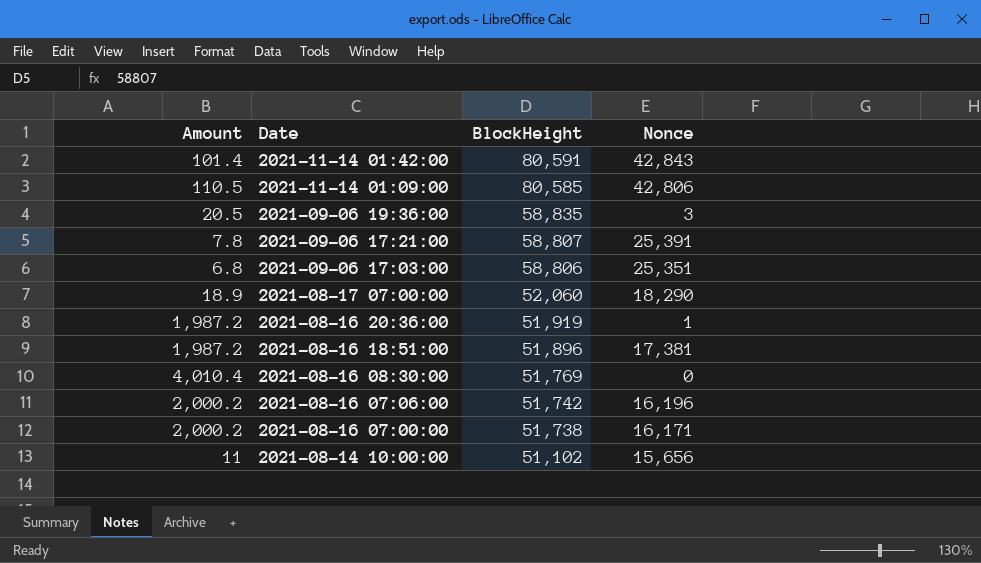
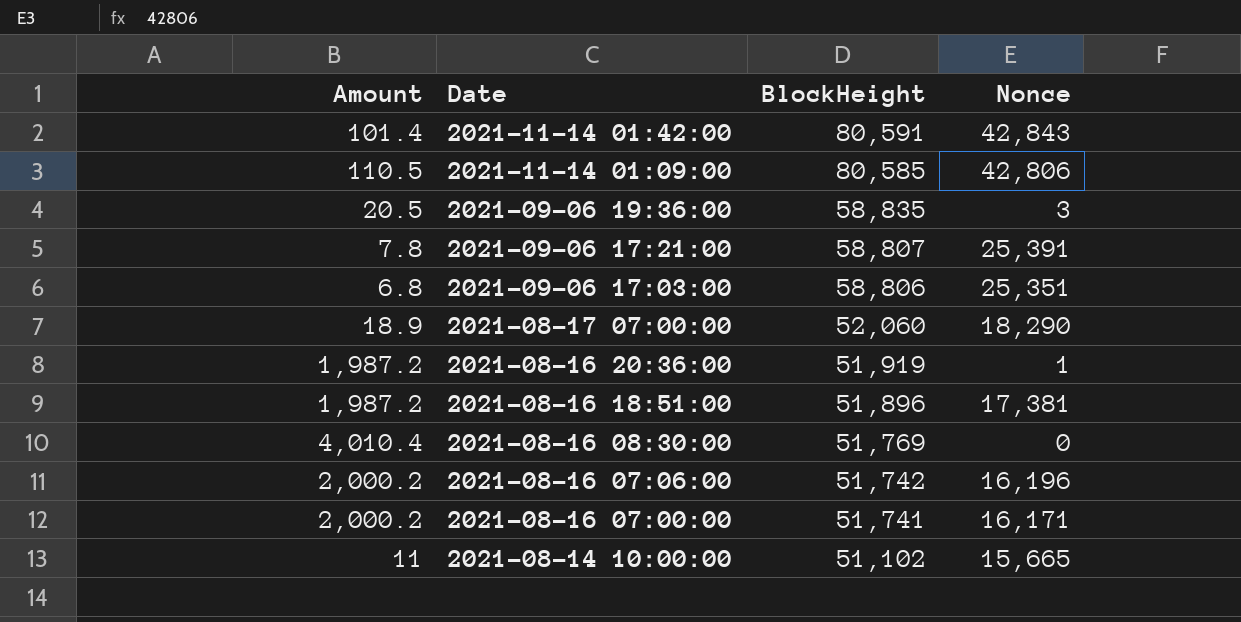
2021-08-16 07:00:00 | BlockHeight: 51,738 -> 51,741
2021-08-14 10:00:00 | Nonce: 15,656 -> 15,665

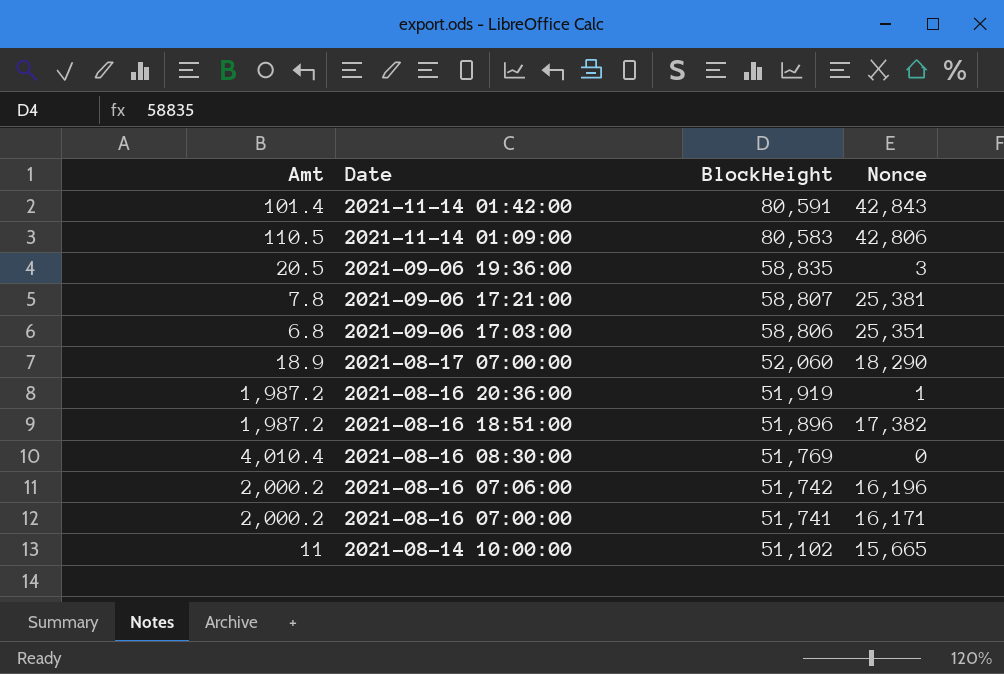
column name: Amount -> Amt
2021-11-14 01:09:00 | BlockHeight: 80,585 -> 80,583
2021-09-06 17:21:00 | Nonce: 25,391 -> 25,381
2021-08-16 18:51:00 | Nonce: 17,381 -> 17,382

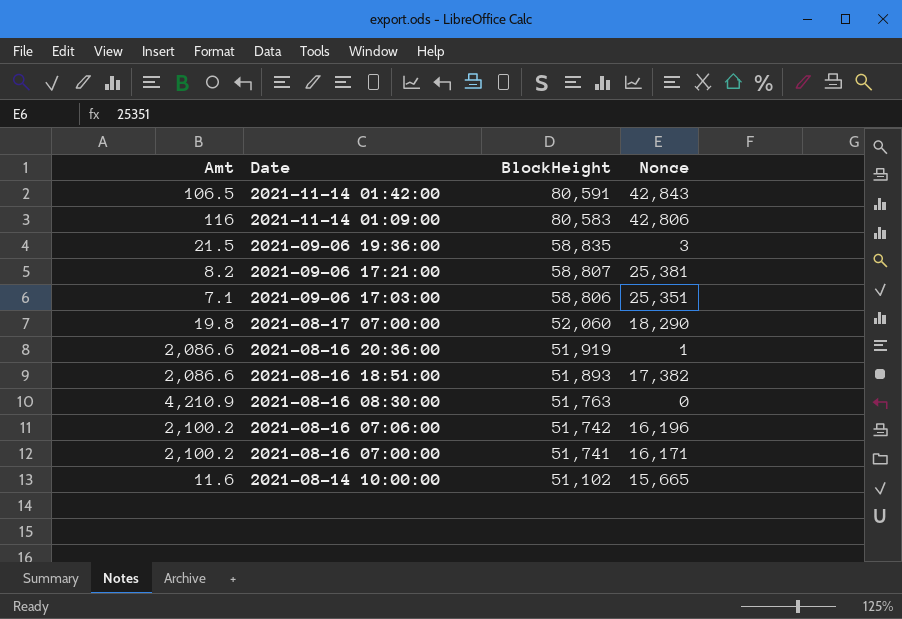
2021-11-14 01:42:00 | Amt: 101.4 -> 106.5
2021-11-14 01:09:00 | Amt: 110.5 -> 116
2021-09-06 19:36:00 | Amt: 20.5 -> 21.5
2021-09-06 17:21:00 | Amt: 7.8 -> 8.2
2021-09-06 17:03:00 | Amt: 6.8 -> 7.1
2021-08-17 07:00:00 | Amt: 18.9 -> 19.8
2021-08-16 20:36:00 | Amt: 1,987.2 -> 2,086.6
2021-08-16 18:51:00 | Amt: 1,987.2 -> 2,086.6
2021-08-16 18:51:00 | BlockHeight: 51,896 -> 51,893
2021-08-16 08:30:00 | Amt: 4,010.4 -> 4,210.9
2021-08-16 08:30:00 | BlockHeight: 51,769 -> 51,763
2021-08-16 07:06:00 | Amt: 2,000.2 -> 2,100.2
2021-08-16 07:00:00 | Amt: 2,000.2 -> 2,100.2
2021-08-14 10:00:00 | Amt: 11 -> 11.6

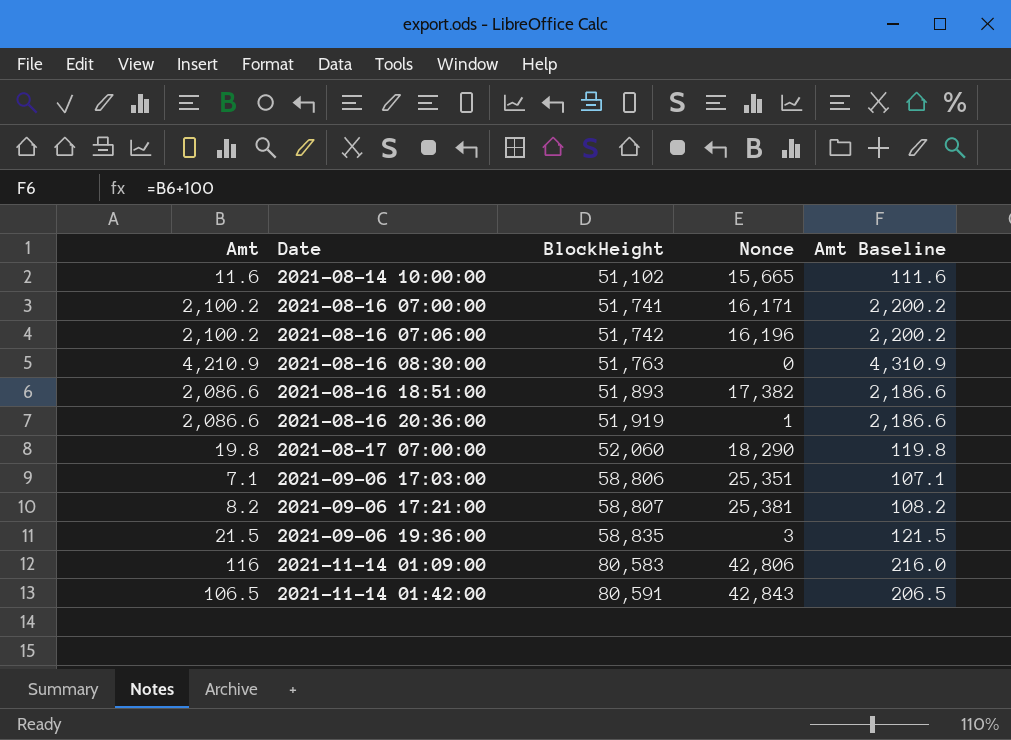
row order: Date descending -> Date ascending
column Amt Baseline | formula: none -> [Amt] + 100

